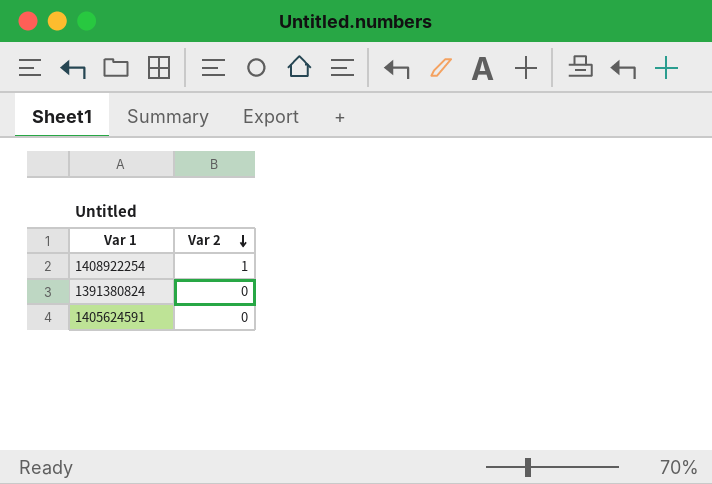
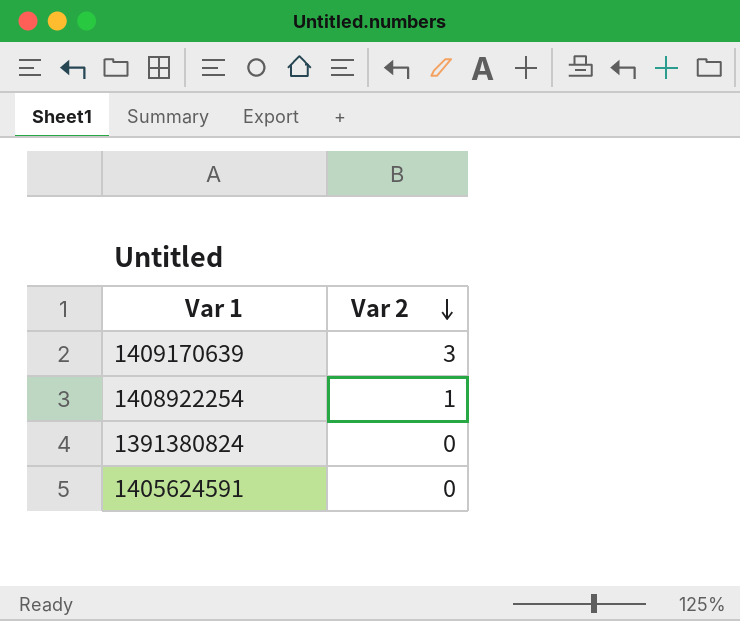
row 1409170639: none -> 3

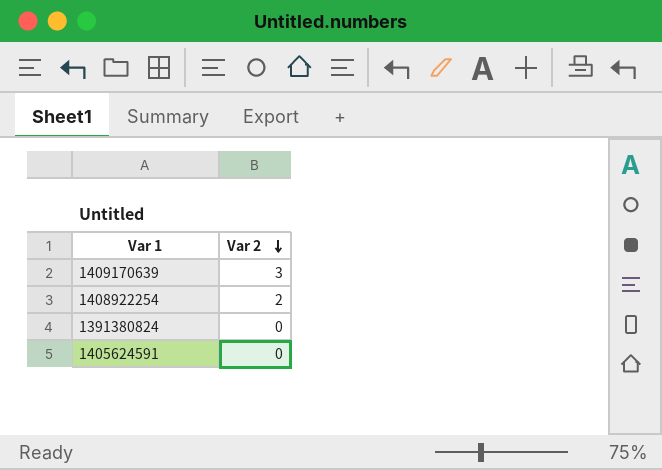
1408922254 | Var 2: 1 -> 2

